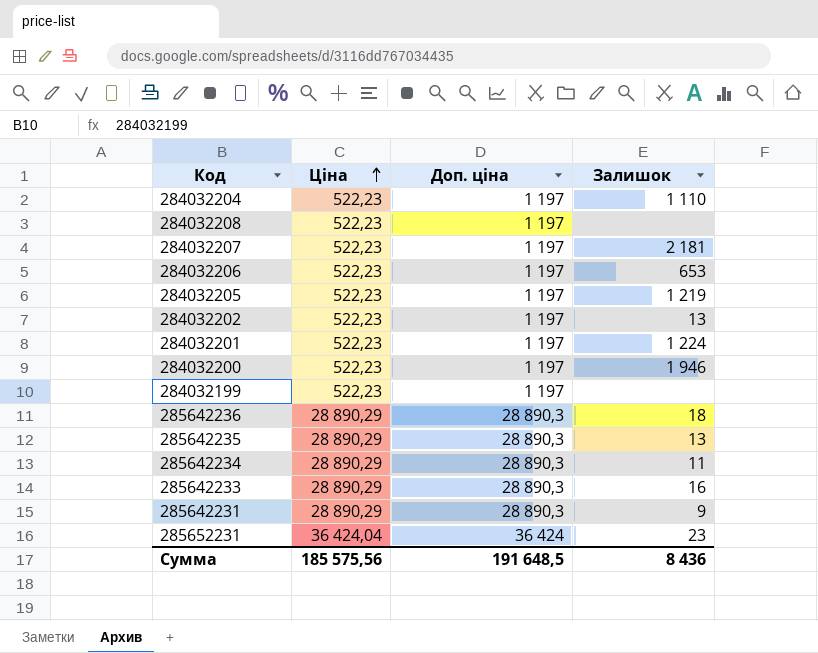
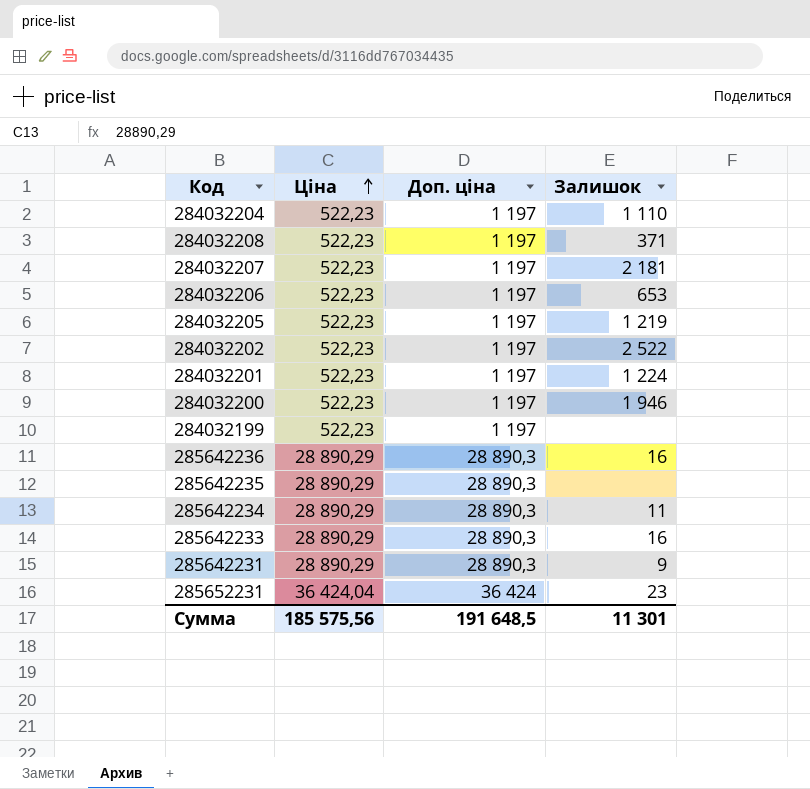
284032208 | Залишок: none -> 371
284032202 | Залишок: 13 -> 2 522
285642236 | Залишок: 18 -> 16
285642235 | Залишок: 13 -> none
Сумма | Залишок: 8 436 -> 11 301

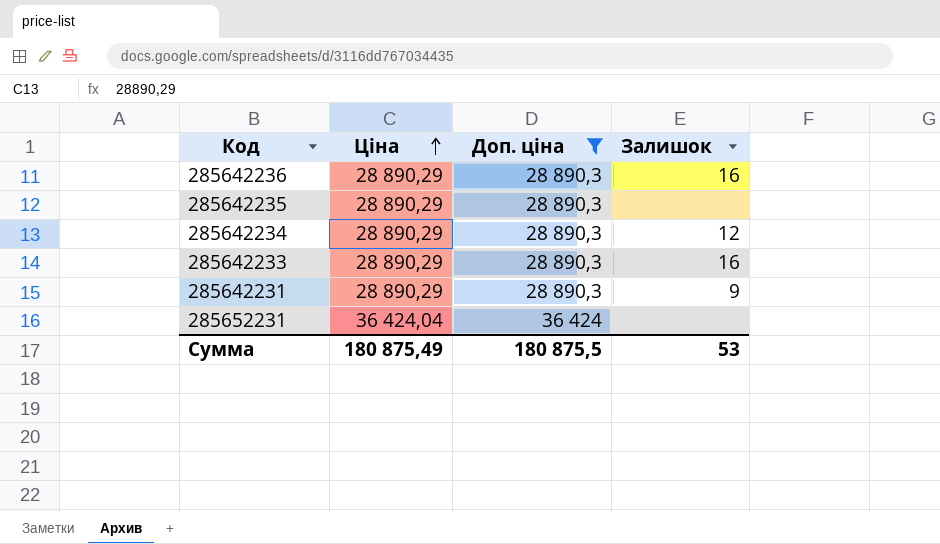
filter: none -> Доп. ціна != 1 197
285642234 | Залишок: 11 -> 12
285652231 | Залишок: 23 -> none
Сумма | Ціна: 185 575,56 -> 180 875,49
Сумма | Доп. ціна: 191 648,5 -> 180 875,5
Сумма | Залишок: 11 301 -> 53

